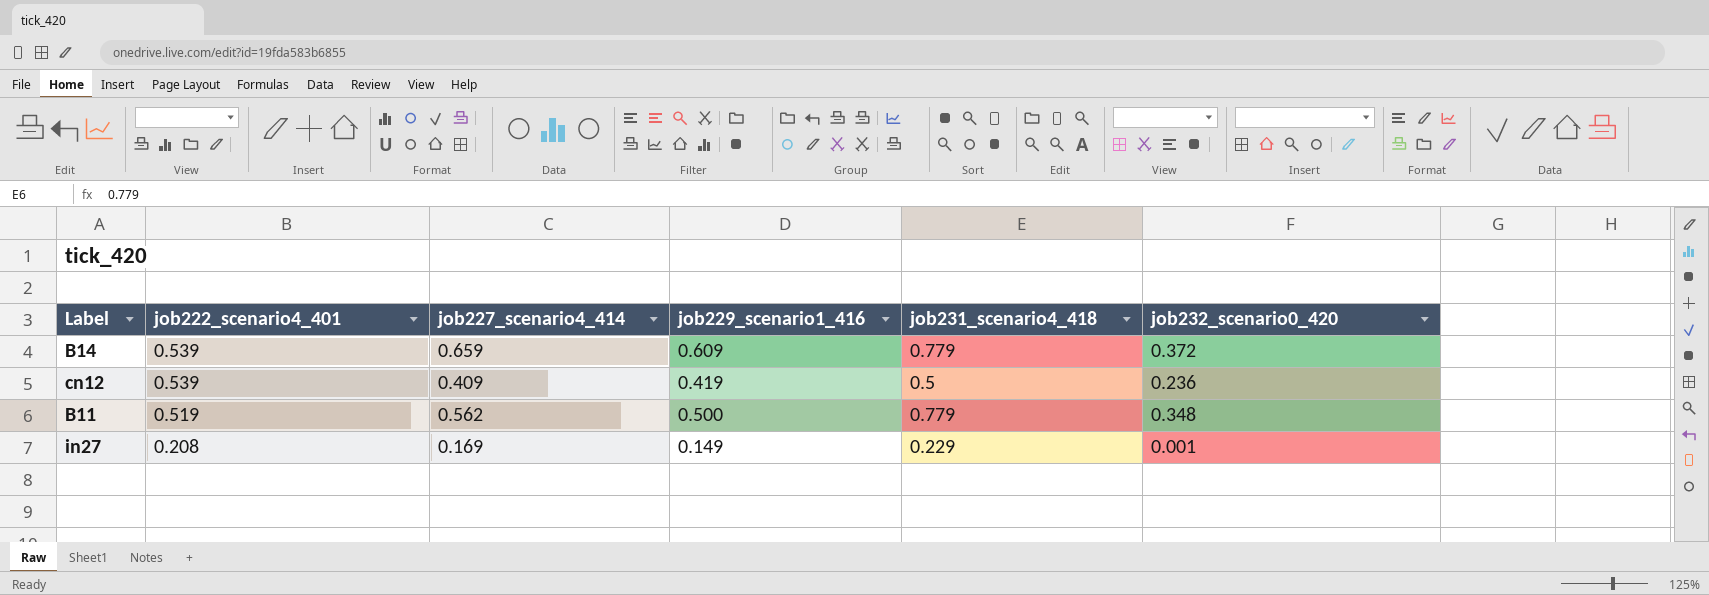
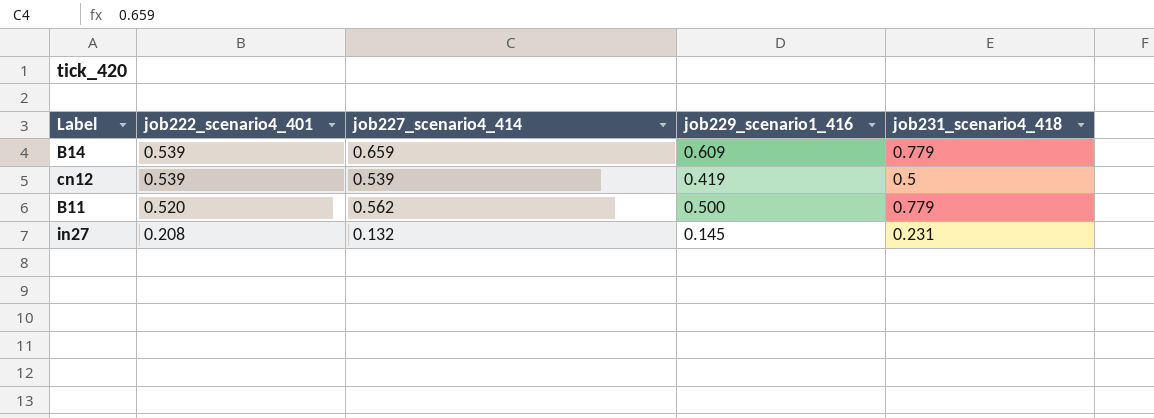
column job232_scenario0_420 | position: 6 -> none
cn12 | job227_scenario4_414: 0.409 -> 0.539
B11 | job222_scenario4_401: 0.519 -> 0.520
in27 | job227_scenario4_414: 0.169 -> 0.132
in27 | job229_scenario1_416: 0.149 -> 0.145
in27 | job231_scenario4_418: 0.229 -> 0.231

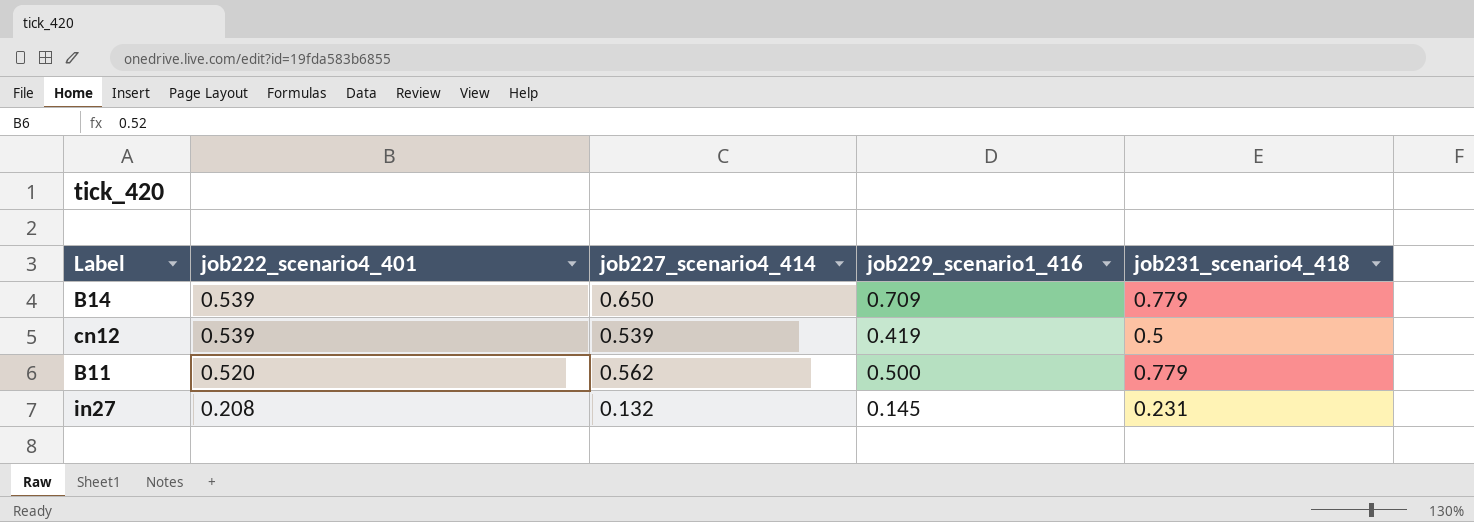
B14 | job227_scenario4_414: 0.659 -> 0.650
B14 | job229_scenario1_416: 0.609 -> 0.709

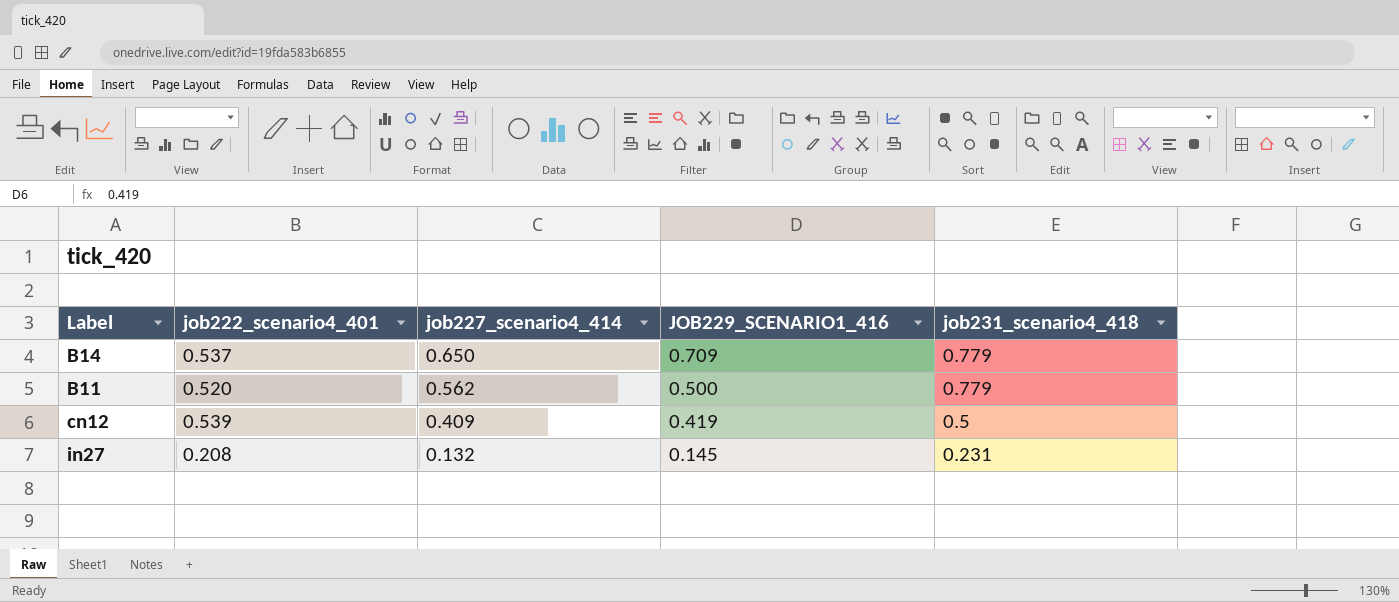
row order: job222_scenario4_401 descending -> job227_scenario4_414 descending
column name: job229_scenario1_416 -> JOB229_SCENARIO1_416
B14 | job222_scenario4_401: 0.539 -> 0.537
cn12 | job227_scenario4_414: 0.539 -> 0.409

